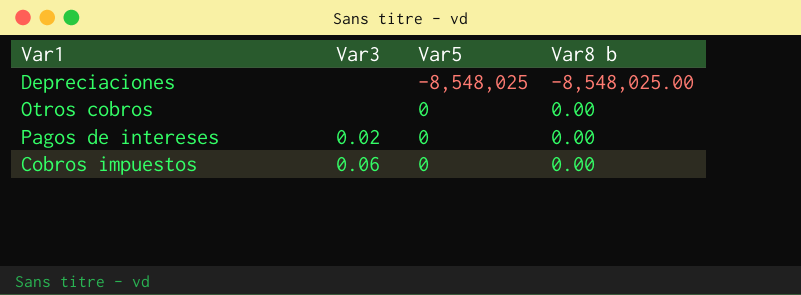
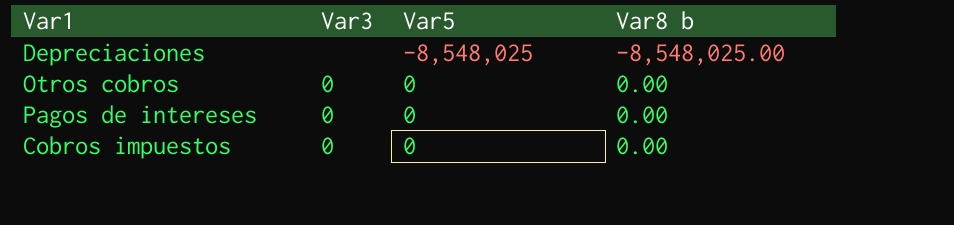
Otros cobros | Var3: none -> 0
Pagos de intereses | Var3: 0.02 -> 0
Cobros impuestos | Var3: 0.06 -> 0

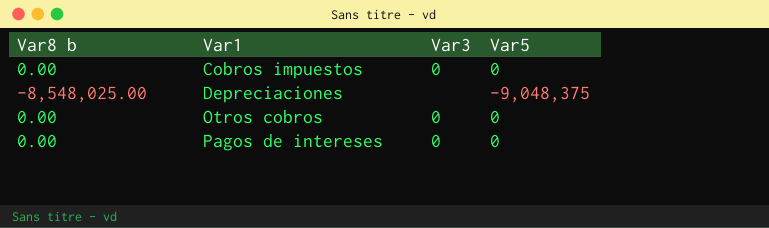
row order: Var5 ascending -> Var1 ascending
column Var8 b | position: 4 -> 1
Depreciaciones | Var5: -8,548,025 -> -9,048,375

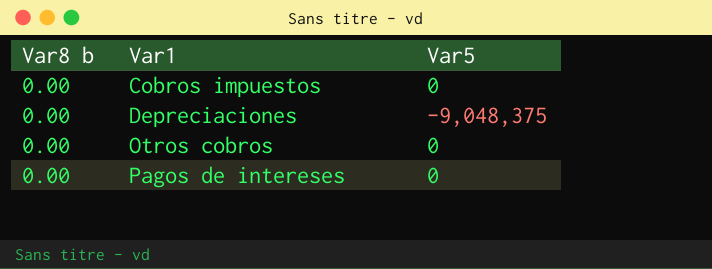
column Var3 | position: 3 -> none
Depreciaciones | Var8 b: -8,548,025.00 -> 0.00

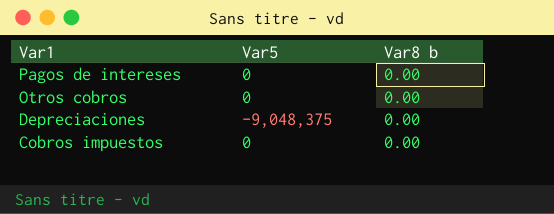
row order: Var1 ascending -> Var1 descending
column Var8 b | position: 1 -> 3

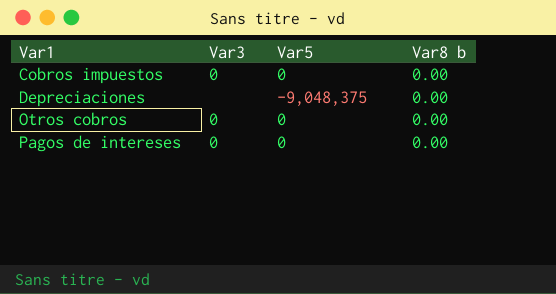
row order: Var1 descending -> Var1 ascending
column Var3 | position: none -> 2

